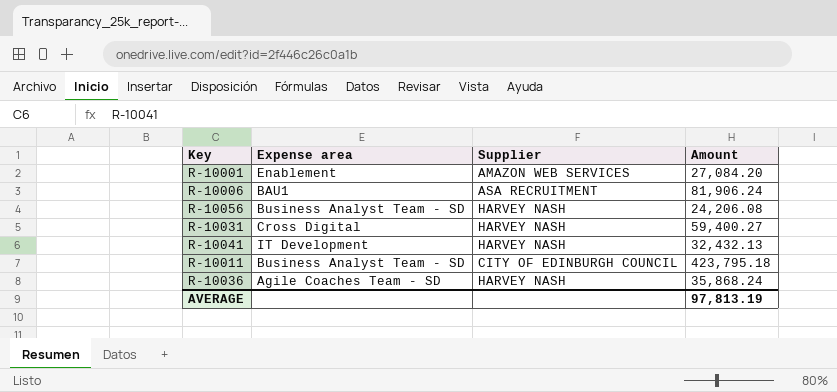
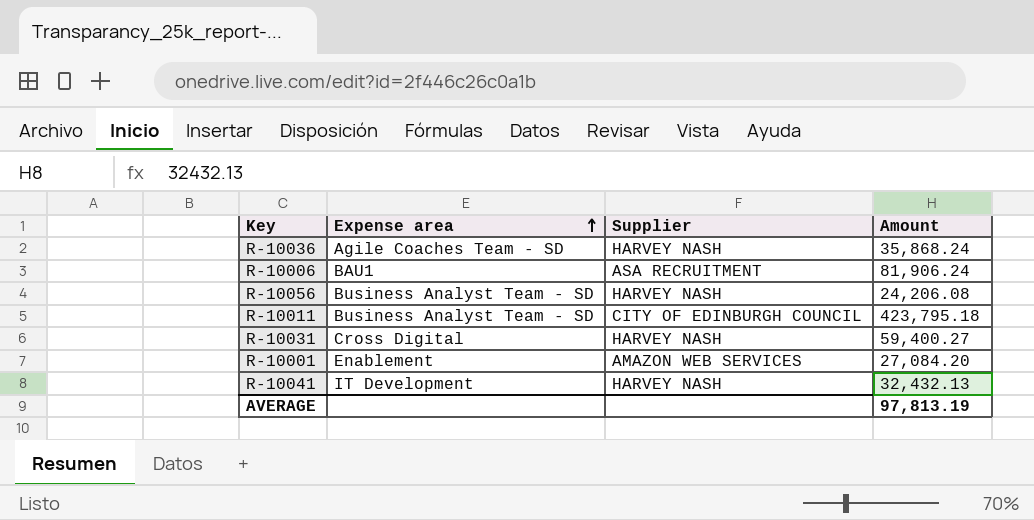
row order: none -> Expense area ascending

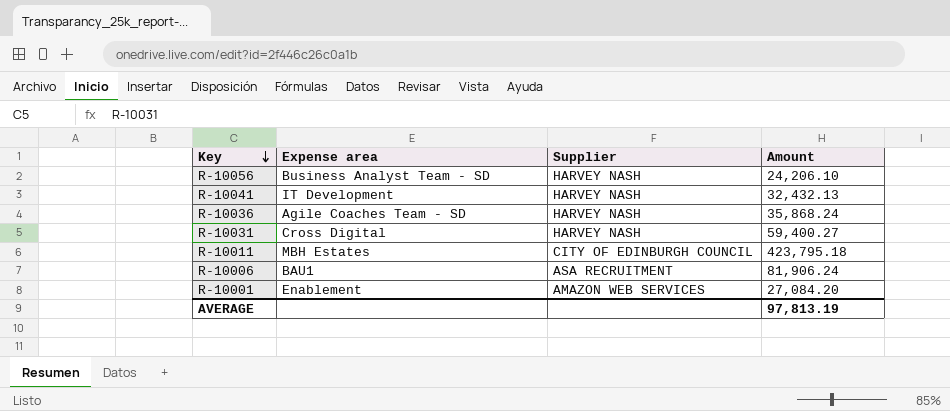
row order: Expense area ascending -> Key descending
R-10056 | Amount: 24,206.08 -> 24,206.10
R-10011 | Expense area: Business Analyst Team - SD -> MBH Estates

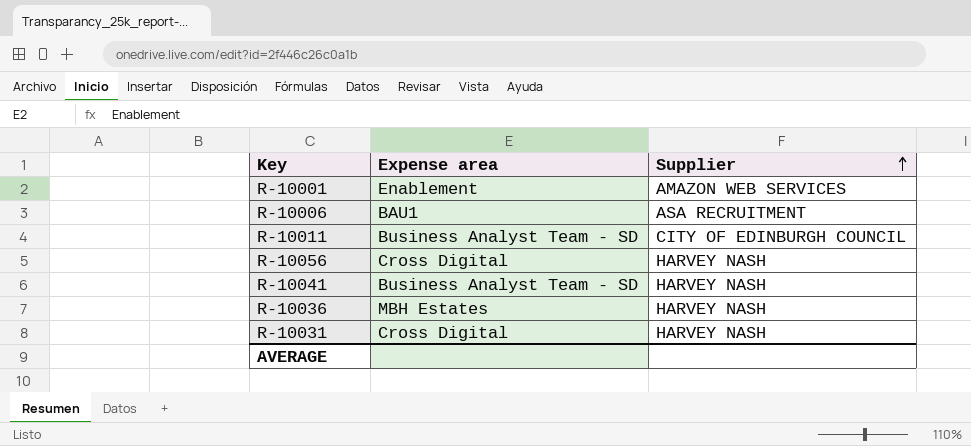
row order: Key descending -> Supplier ascending
column Amount | position: 4 -> none
R-10011 | Expense area: MBH Estates -> Business Analyst Team - SD
R-10056 | Expense area: Business Analyst Team - SD -> Cross Digital
R-10041 | Expense area: IT Development -> Business Analyst Team - SD
R-10036 | Expense area: Agile Coaches Team - SD -> MBH Estates

